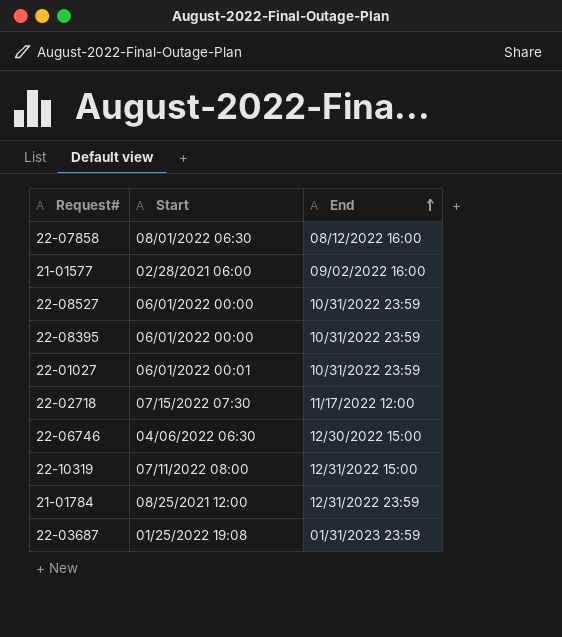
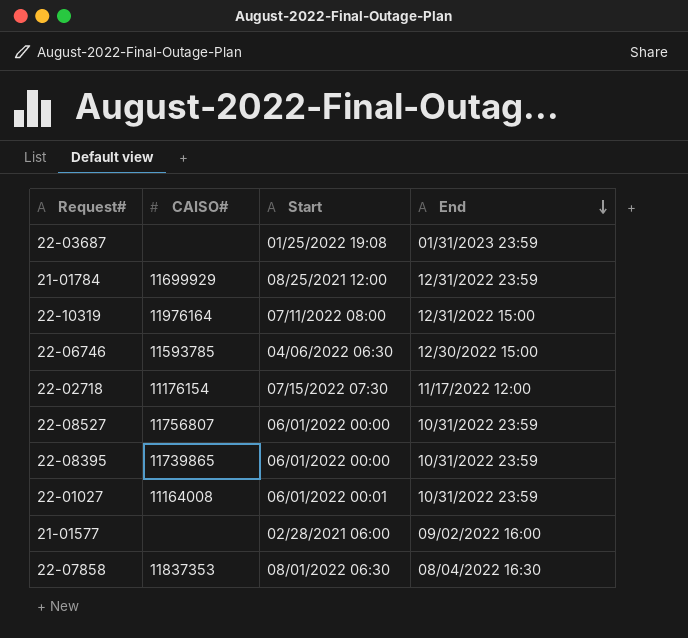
row order: End ascending -> End descending
column CAISO# | position: none -> 2
22-07858 | End: 08/12/2022 16:00 -> 08/04/2022 16:30

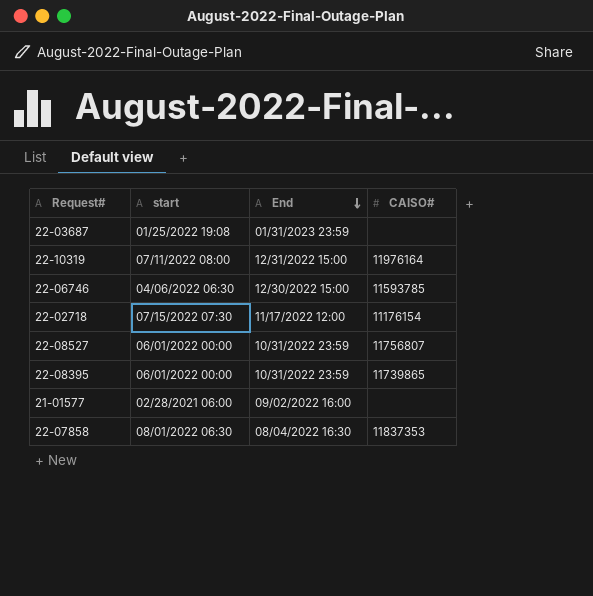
column name: Start -> start
column CAISO# | position: 2 -> 4
row 21-01784: 11699929 | 08/25/2021 12:00 | 12/31/2022 23:59 -> none
row 22-01027: 11164008 | 06/01/2022 00:01 | 10/31/2022 23:59 -> none

